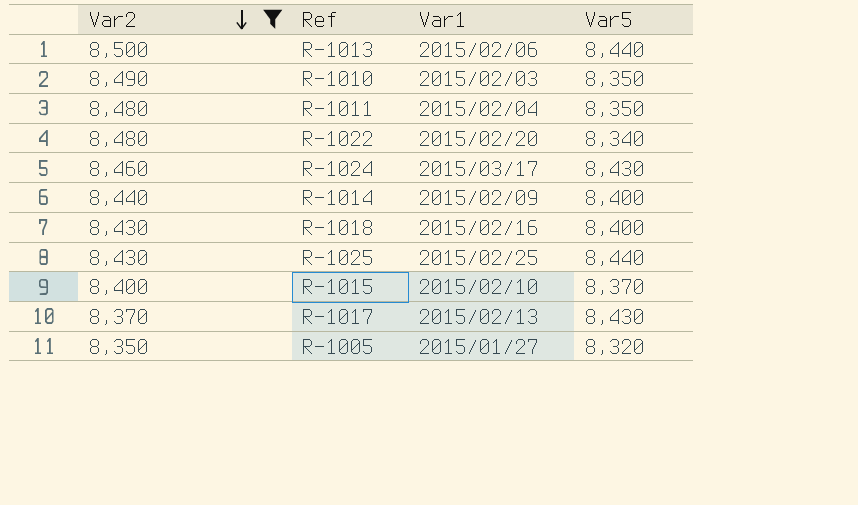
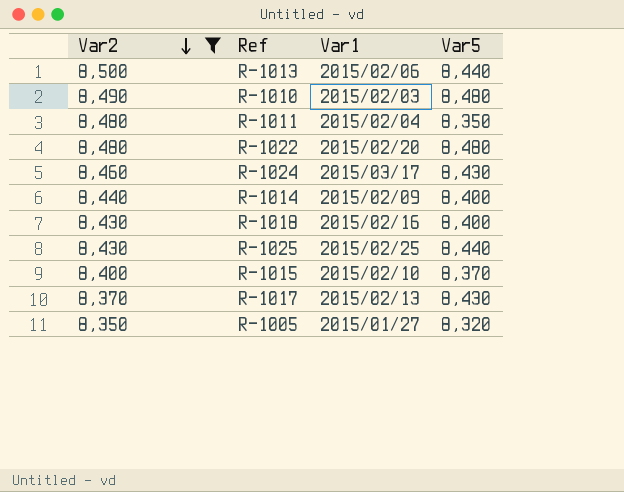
R-1010 | Var5: 8,350 -> 8,480
R-1022 | Var5: 8,340 -> 8,480

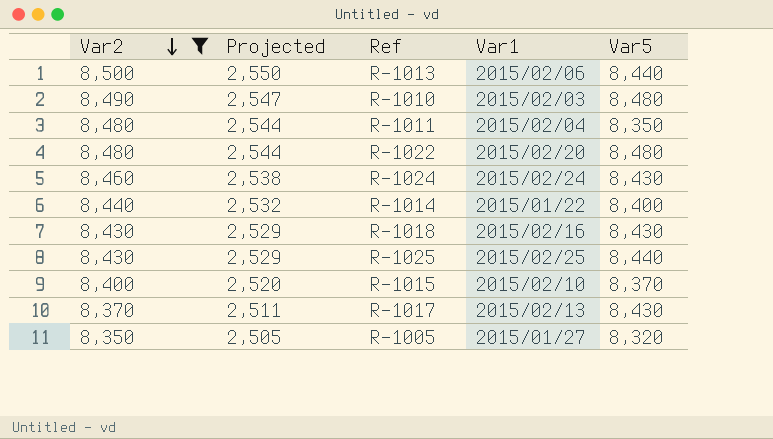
column Projected | formula: none -> [Var2] * 0.3
R-1024 | Var1: 2015/03/17 -> 2015/02/24
R-1014 | Var1: 2015/02/09 -> 2015/01/22
R-1018 | Var5: 8,400 -> 8,430

